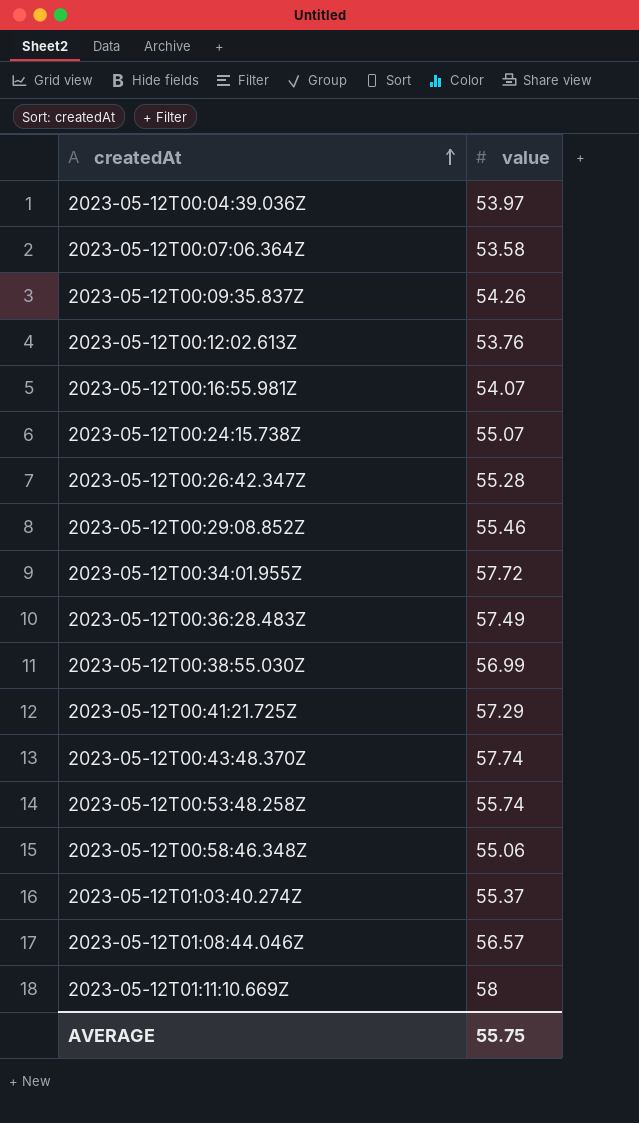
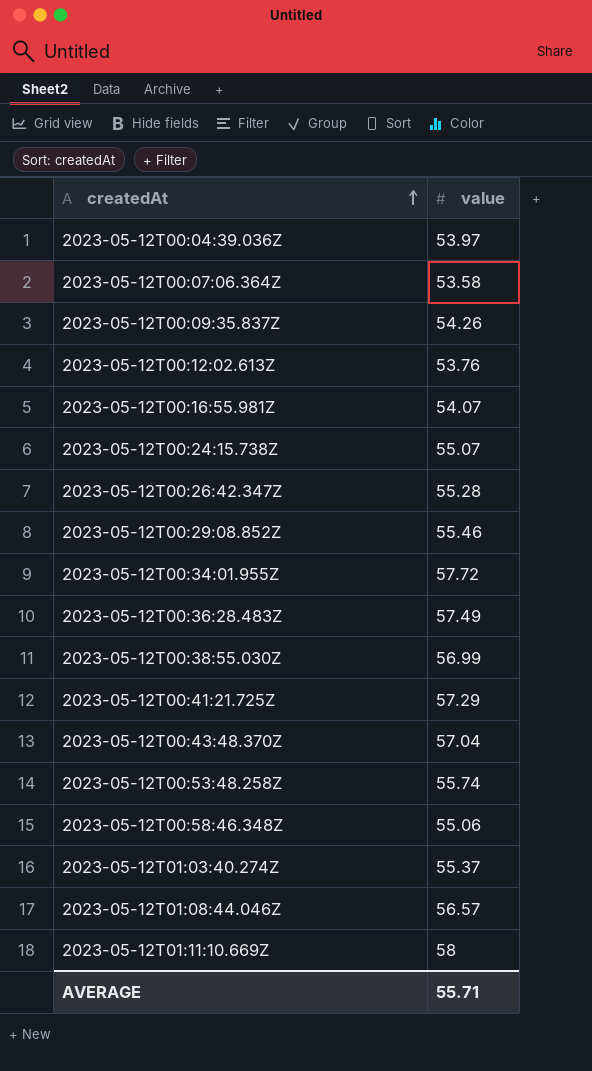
2023-05-12T00:43:48.370Z | value: 57.74 -> 57.04
AVERAGE | value: 55.75 -> 55.71

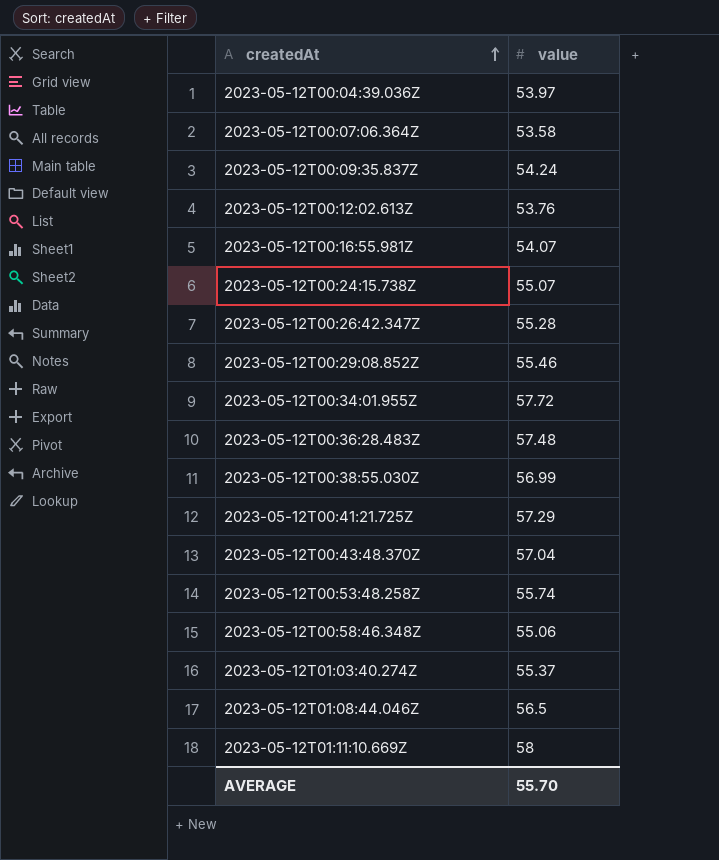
2023-05-12T00:09:35.837Z | value: 54.26 -> 54.24
2023-05-12T00:36:28.483Z | value: 57.49 -> 57.48
2023-05-12T01:08:44.046Z | value: 56.57 -> 56.5
AVERAGE | value: 55.71 -> 55.70

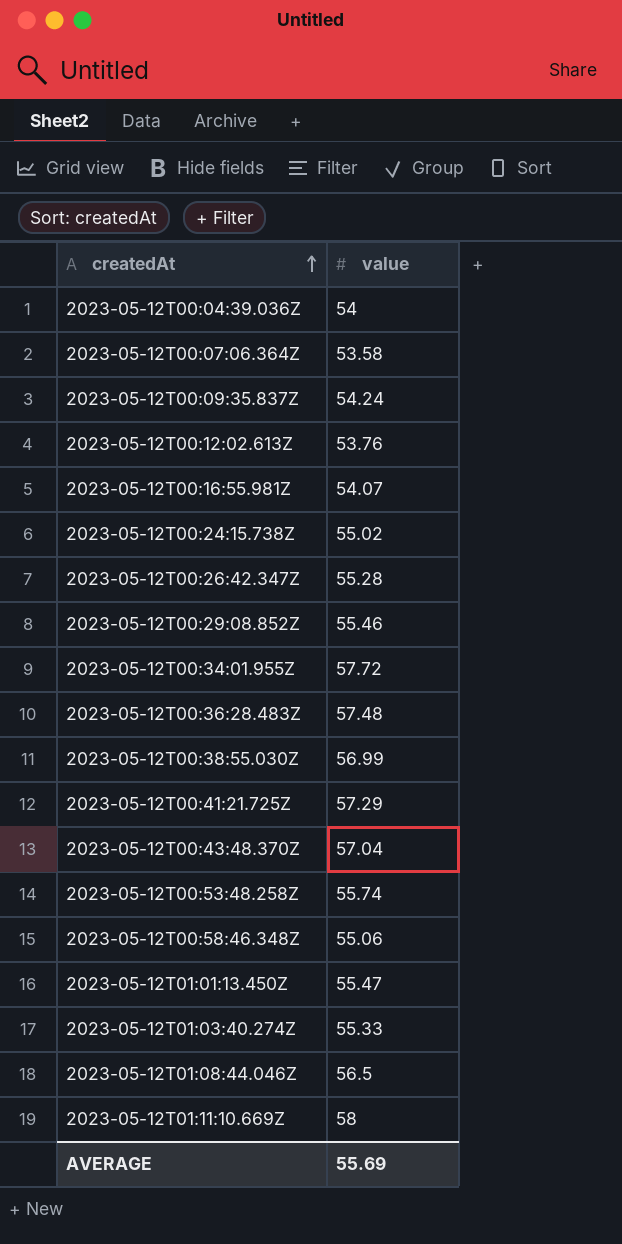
2023-05-12T00:04:39.036Z | value: 53.97 -> 54
2023-05-12T00:24:15.738Z | value: 55.07 -> 55.02
row 2023-05-12T01:01:13.450Z: none -> 55.47
2023-05-12T01:03:40.274Z | value: 55.37 -> 55.33
AVERAGE | value: 55.70 -> 55.69

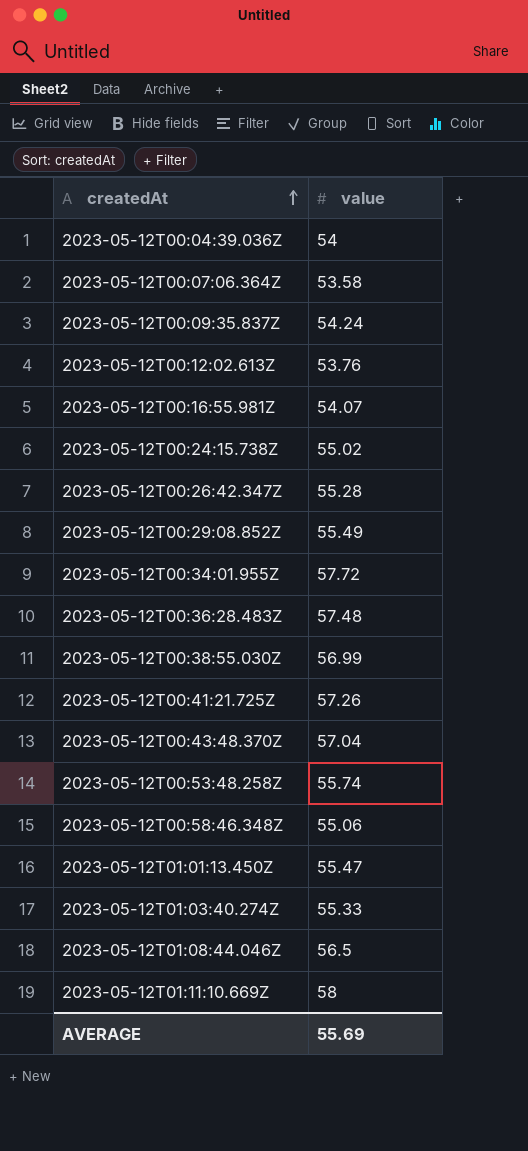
2023-05-12T00:29:08.852Z | value: 55.46 -> 55.49
2023-05-12T00:41:21.725Z | value: 57.29 -> 57.26

